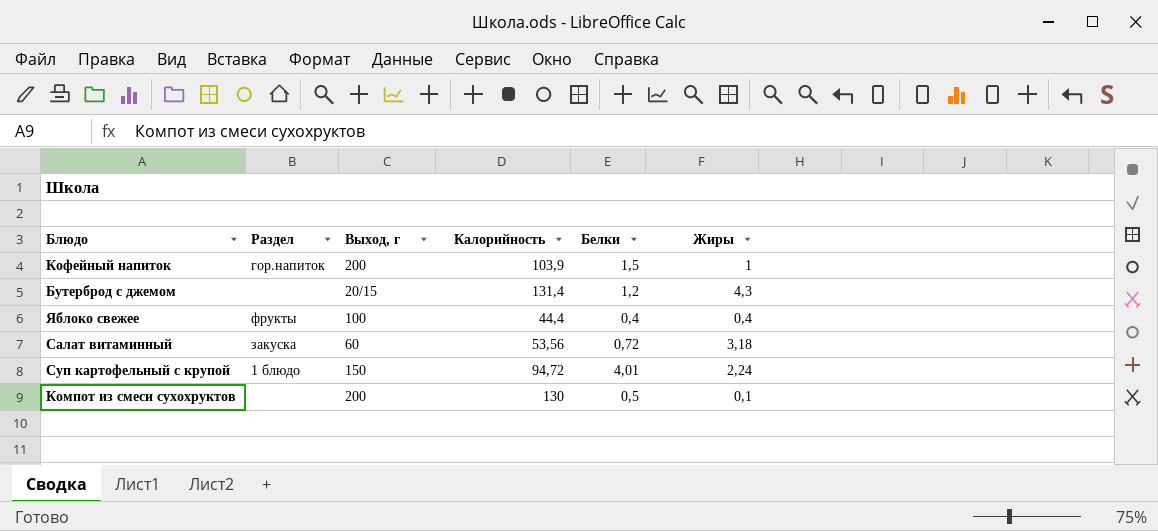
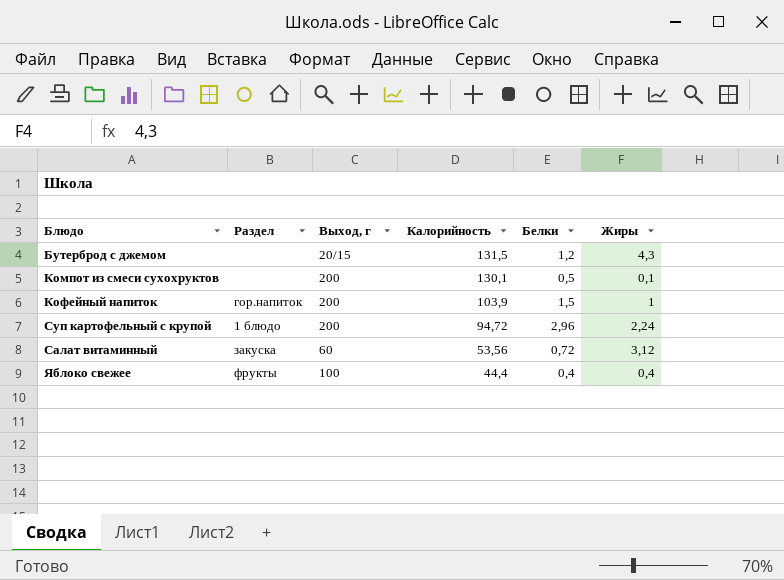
row order: none -> Калорийность descending
Бутерброд с джемом | Калорийность: 131,4 -> 131,5
Компот из смеси сухохруктов | Калорийность: 130 -> 130,1
Суп картофельный с крупой | Выход, г: 150 -> 200
Суп картофельный с крупой | Белки: 4,01 -> 2,96
Салат витаминный | Жиры: 3,18 -> 3,12

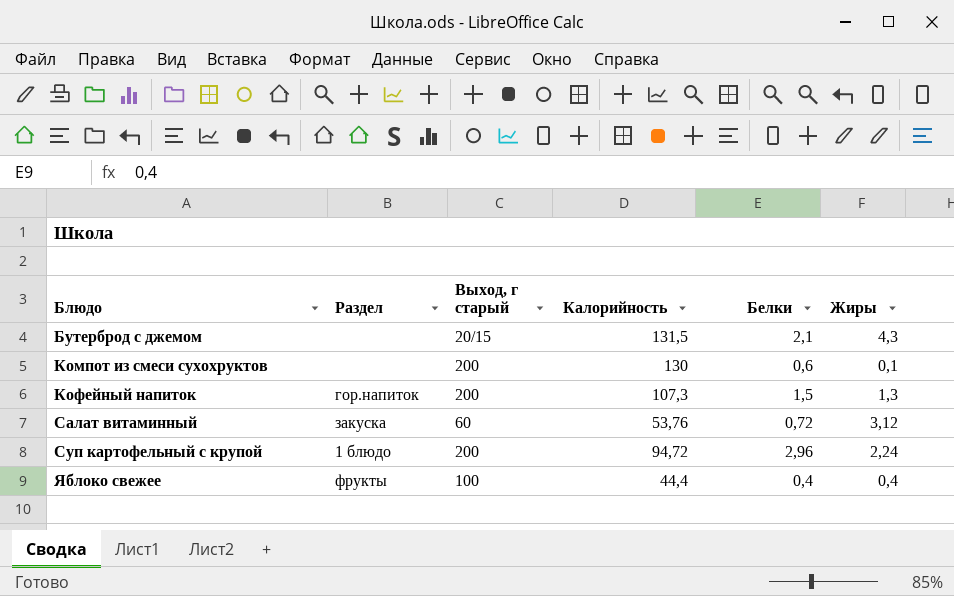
row order: Калорийность descending -> Блюдо ascending
column name: Выход, г -> Выход, г старый
Бутерброд с джемом | Белки: 1,2 -> 2,1
Компот из смеси сухохруктов | Калорийность: 130,1 -> 130
Компот из смеси сухохруктов | Белки: 0,5 -> 0,6
Кофейный напиток | Калорийность: 103,9 -> 107,3
Кофейный напиток | Жиры: 1 -> 1,3
Салат витаминный | Калорийность: 53,56 -> 53,76

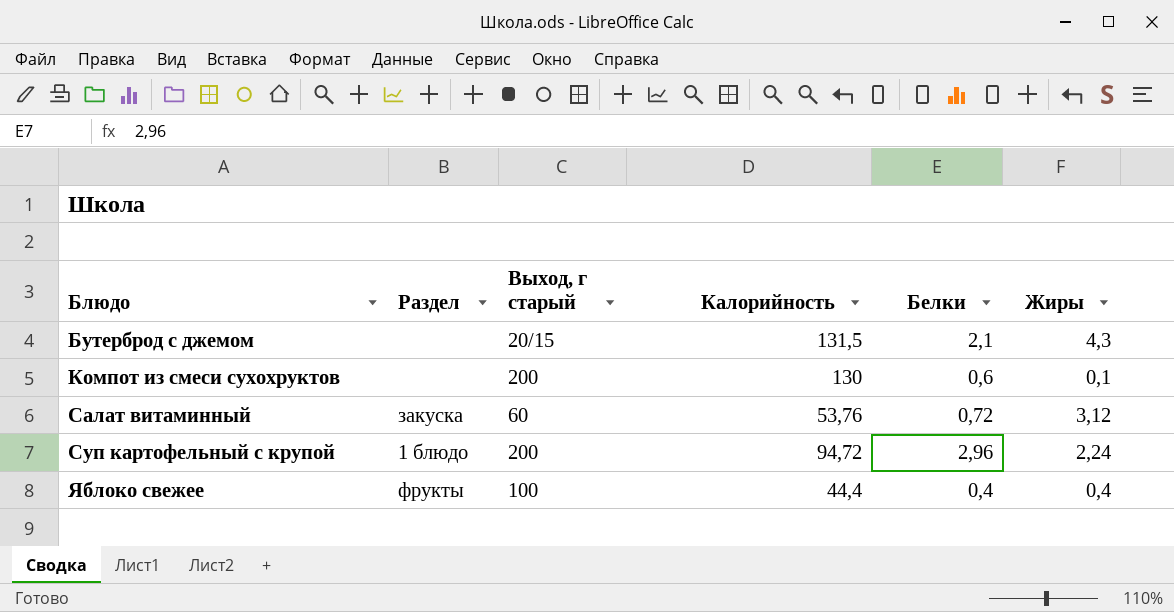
row Кофейный напиток: гор.напиток | 200 | 107,3 | 1,5 | 1,3 -> none

